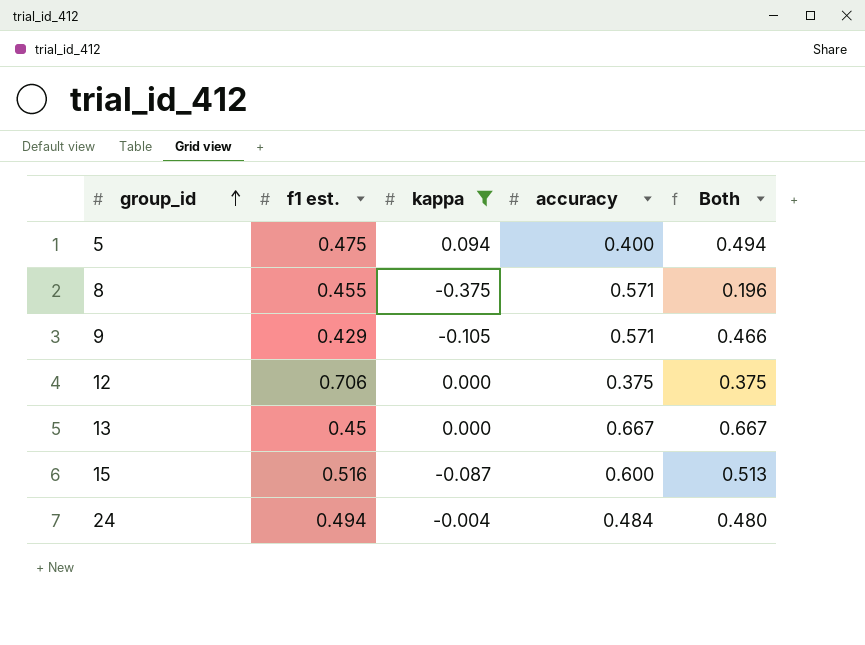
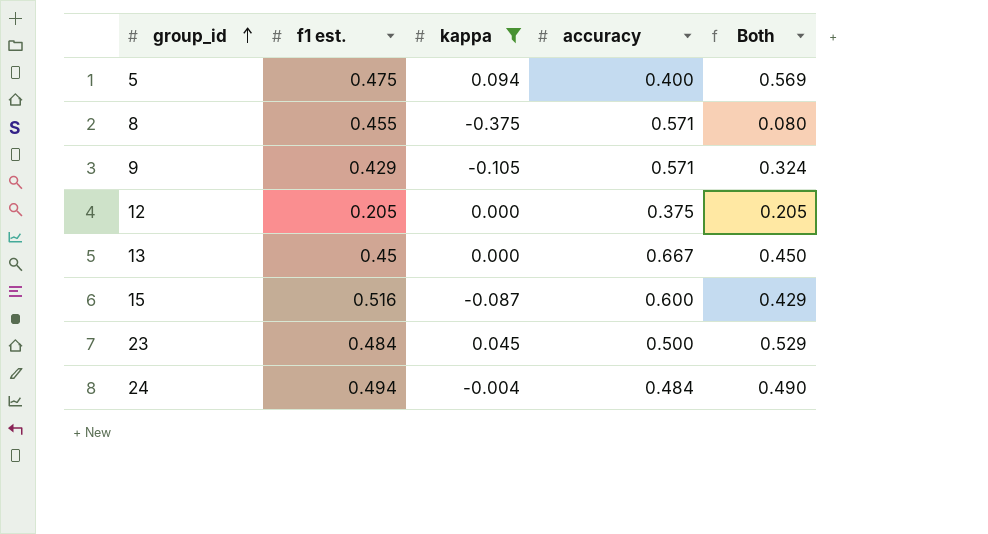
column Both | formula: [kappa] + [accuracy] -> [f1 est.] + [kappa]
12 | f1 est.: 0.706 -> 0.205
row 23: none -> 0.484 | 0.045 | 0.500 | 0.529

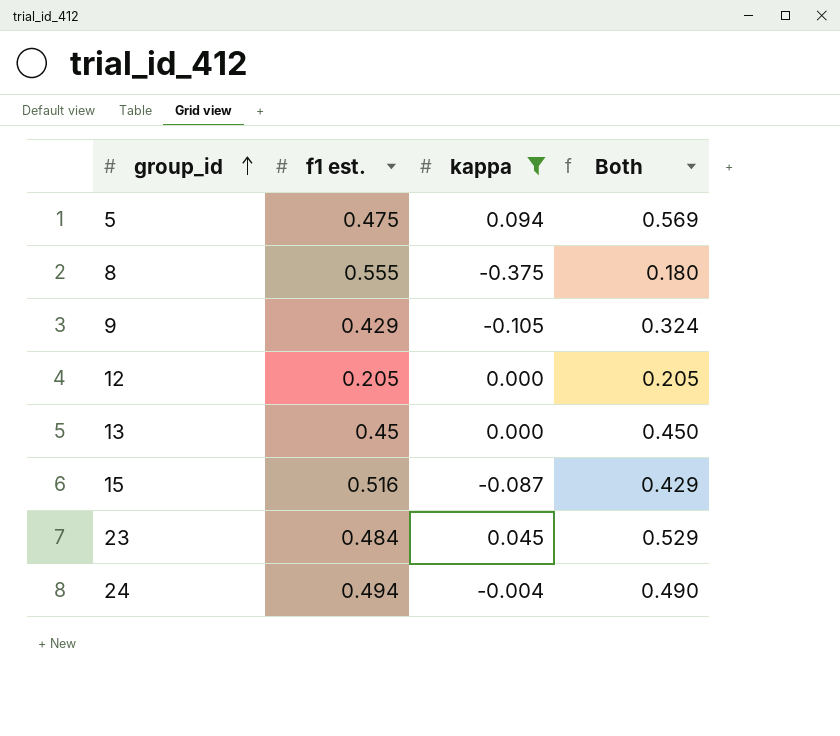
column accuracy | position: 4 -> none
8 | f1 est.: 0.455 -> 0.555
8 | Both: 0.080 -> 0.180

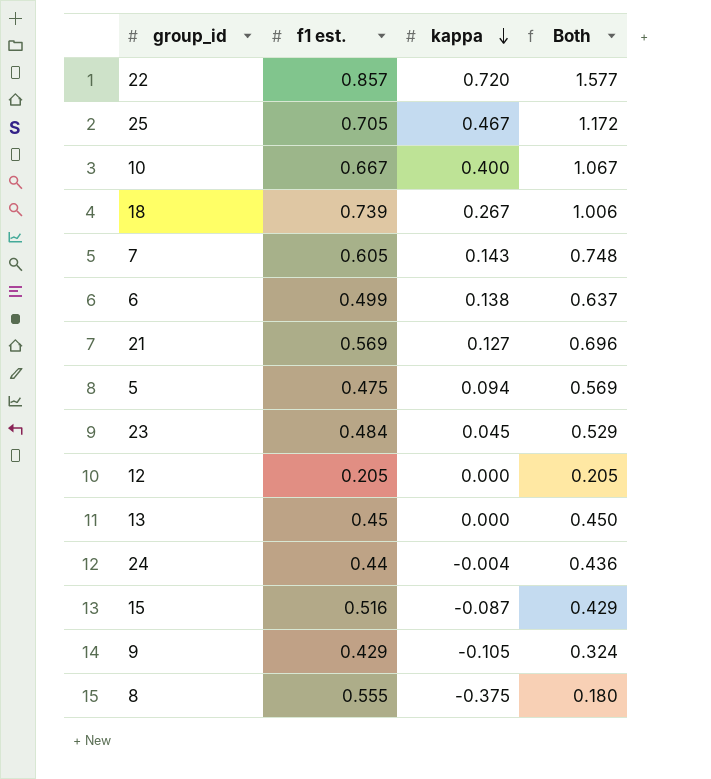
filter: kappa <= 0.094 -> none
row order: group_id ascending -> kappa descending
24 | f1 est.: 0.494 -> 0.44
24 | Both: 0.490 -> 0.436

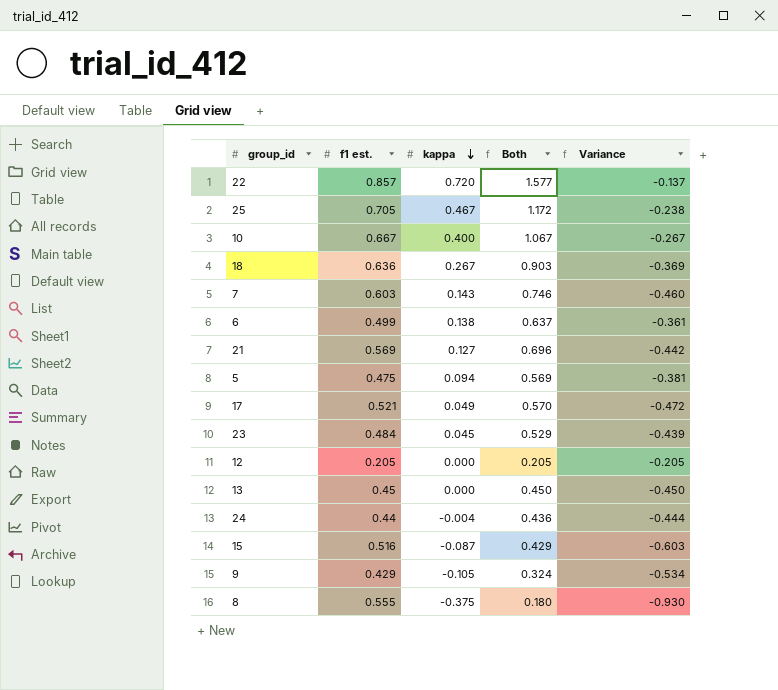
column Variance | formula: none -> [kappa] - [f1 est.]
18 | f1 est.: 0.739 -> 0.636
18 | Both: 1.006 -> 0.903
7 | f1 est.: 0.605 -> 0.603
7 | Both: 0.748 -> 0.746
row 17: none -> 0.521 | 0.049 | 0.570 | -0.472

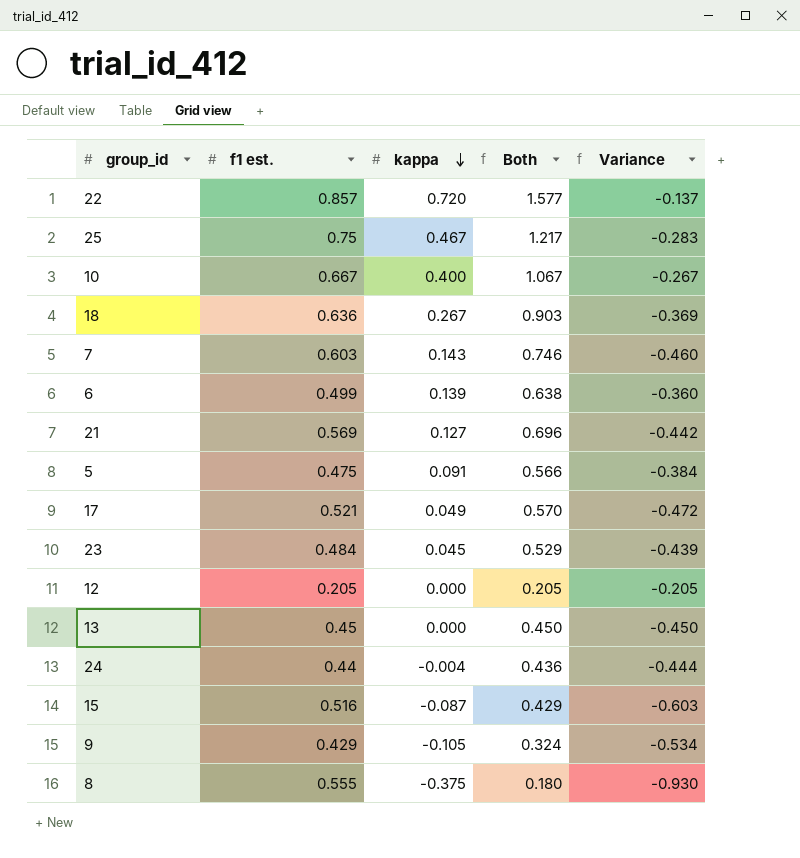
25 | f1 est.: 0.705 -> 0.75
25 | Both: 1.172 -> 1.217
25 | Variance: -0.238 -> -0.283
6 | kappa: 0.138 -> 0.139
6 | Both: 0.637 -> 0.638
6 | Variance: -0.361 -> -0.360
5 | kappa: 0.094 -> 0.091
5 | Both: 0.569 -> 0.566
5 | Variance: -0.381 -> -0.384

